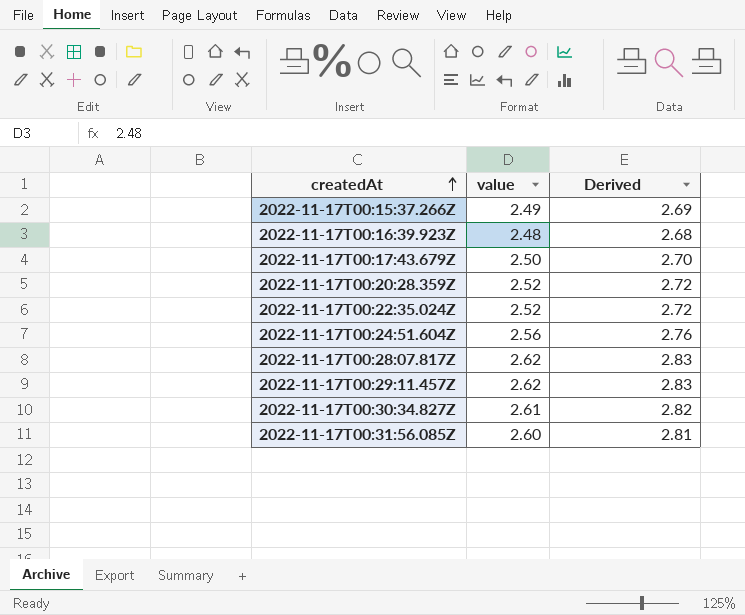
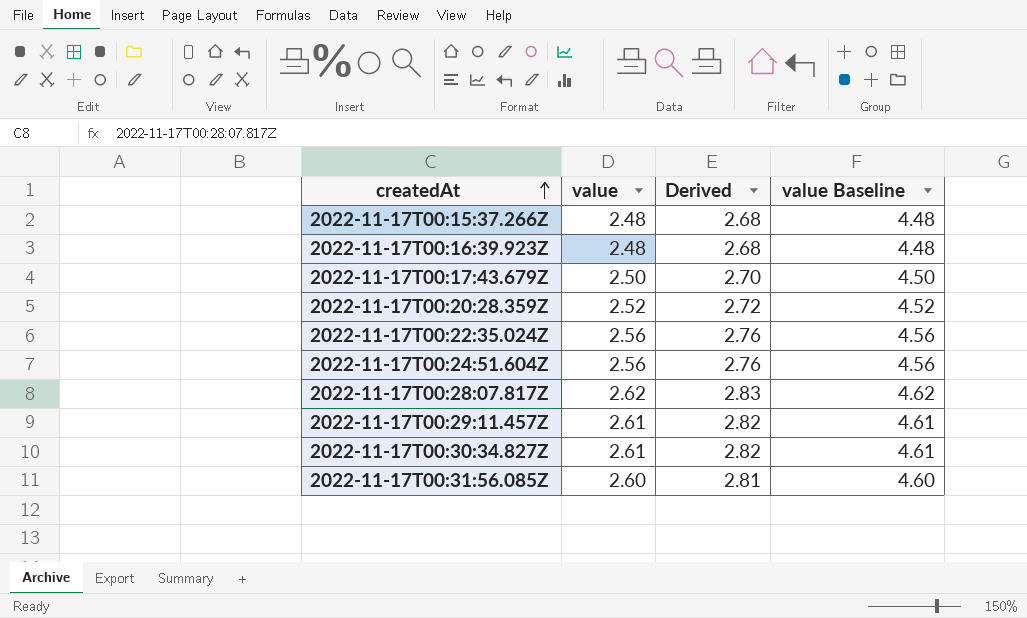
column value Baseline | formula: none -> [value] + 2
2022-11-17T00:15:37.266Z | value: 2.49 -> 2.48
2022-11-17T00:15:37.266Z | Derived: 2.69 -> 2.68
2022-11-17T00:22:35.024Z | value: 2.52 -> 2.56
2022-11-17T00:22:35.024Z | Derived: 2.72 -> 2.76
2022-11-17T00:29:11.457Z | value: 2.62 -> 2.61
2022-11-17T00:29:11.457Z | Derived: 2.83 -> 2.82

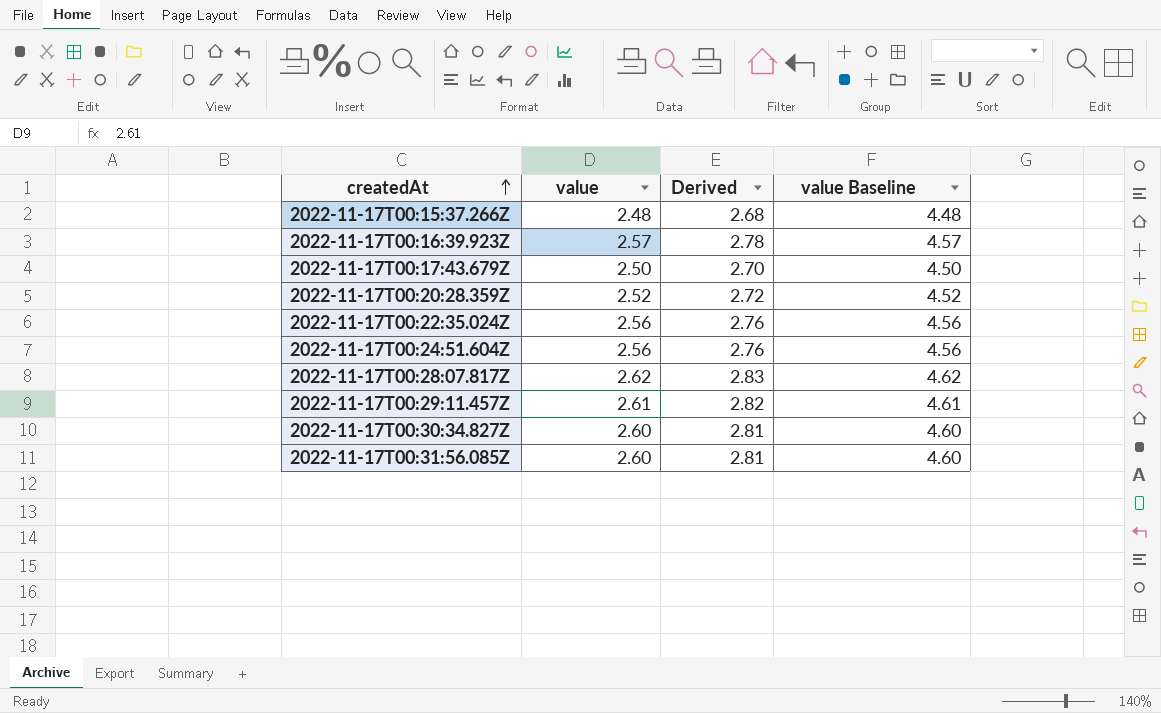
2022-11-17T00:16:39.923Z | value: 2.48 -> 2.57
2022-11-17T00:16:39.923Z | Derived: 2.68 -> 2.78
2022-11-17T00:16:39.923Z | value Baseline: 4.48 -> 4.57
2022-11-17T00:30:34.827Z | value: 2.61 -> 2.60
2022-11-17T00:30:34.827Z | Derived: 2.82 -> 2.81
2022-11-17T00:30:34.827Z | value Baseline: 4.61 -> 4.60

